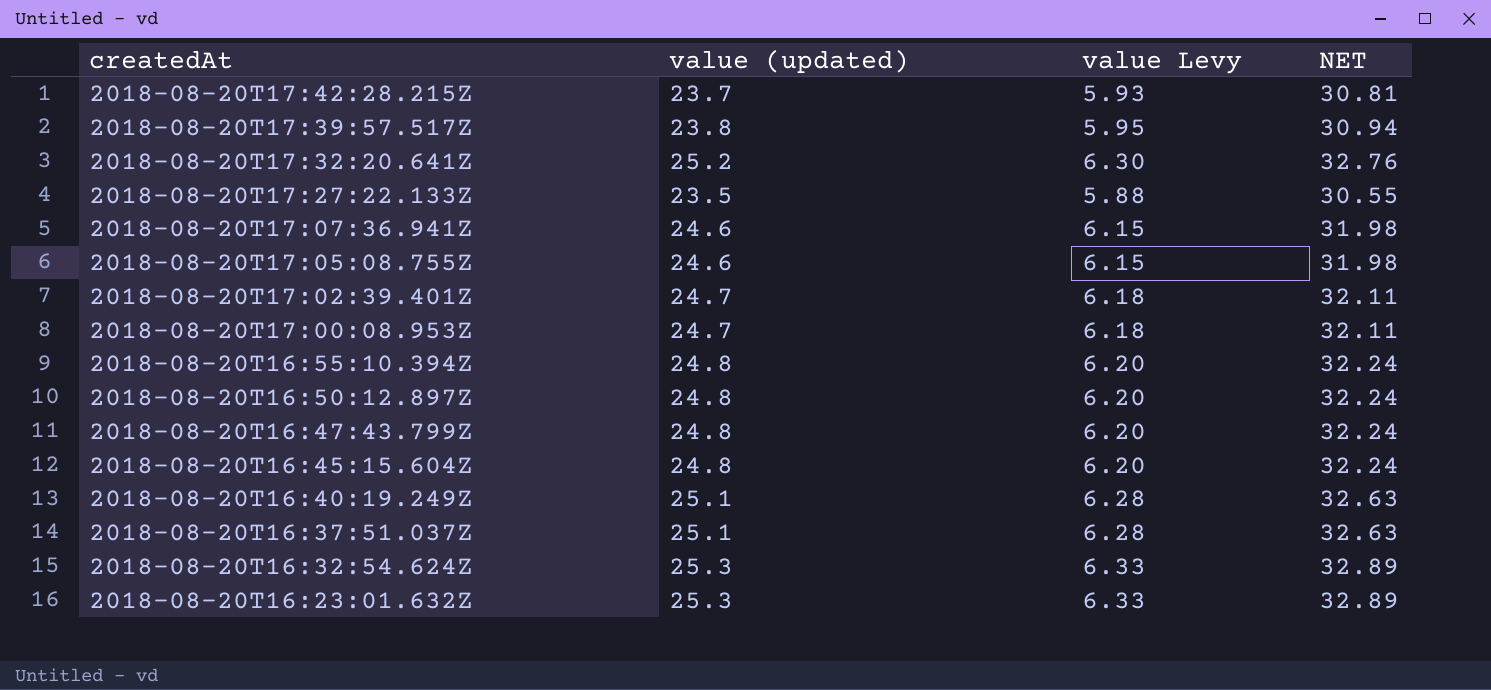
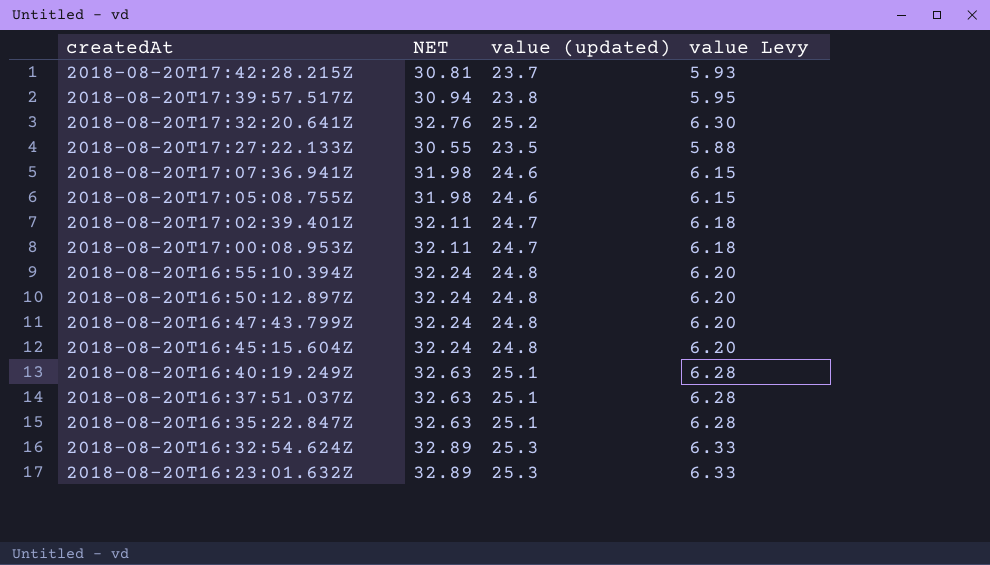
column NET | position: 4 -> 2
row 2018-08-20T16:35:22.847Z: none -> 32.63 | 25.1 | 6.28

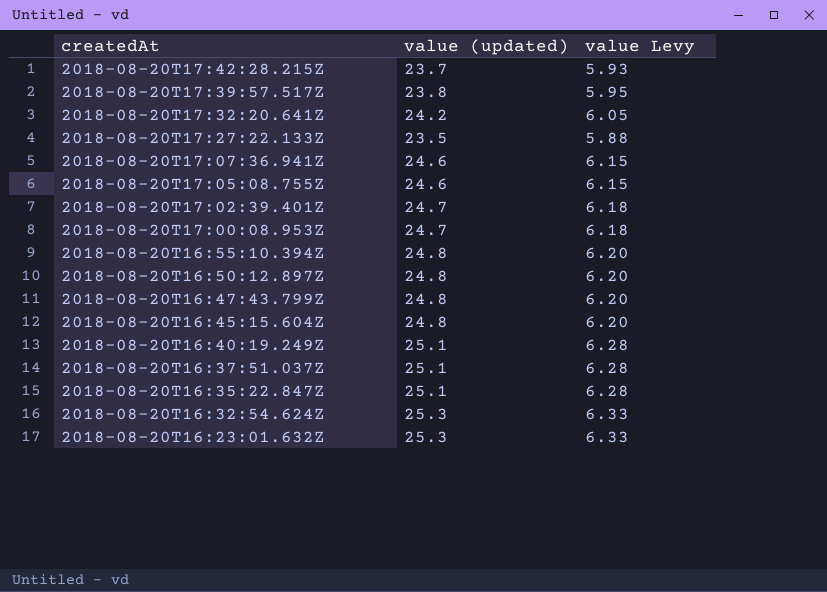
column NET | formula: [value (updated)] * 1.3 -> none
2018-08-20T17:32:20.641Z | value (updated): 25.2 -> 24.2
2018-08-20T17:32:20.641Z | value Levy: 6.30 -> 6.05

